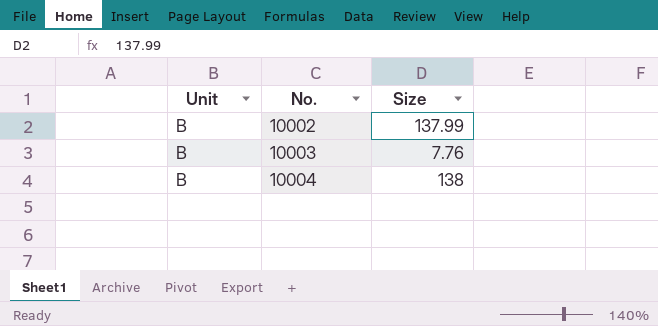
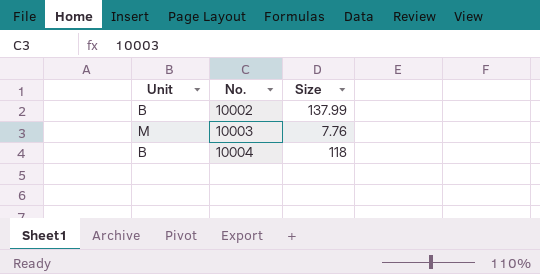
10003 | Unit: B -> M
10004 | Size: 138 -> 118

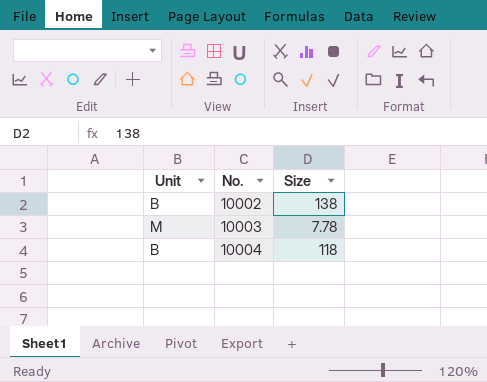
10002 | Size: 137.99 -> 138
10003 | Size: 7.76 -> 7.78

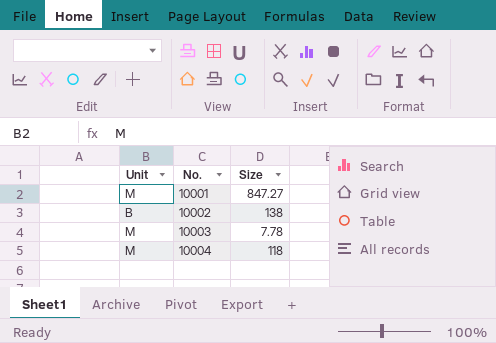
row 10001: none -> M | 847.27
10004 | Unit: B -> M

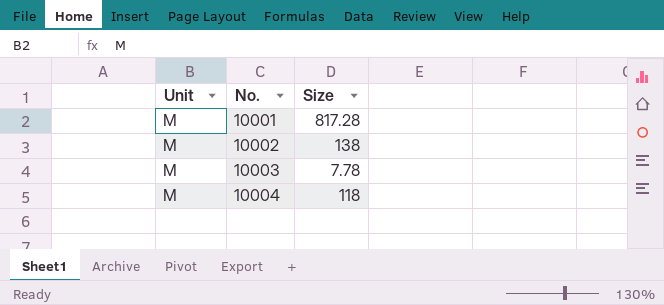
10001 | Size: 847.27 -> 817.28
10002 | Unit: B -> M

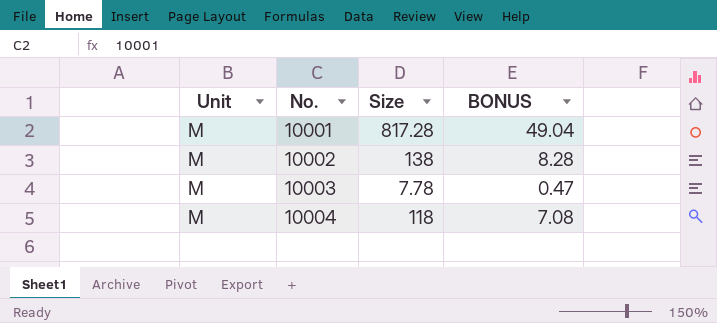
column BONUS | formula: none -> [Size] * 0.06

